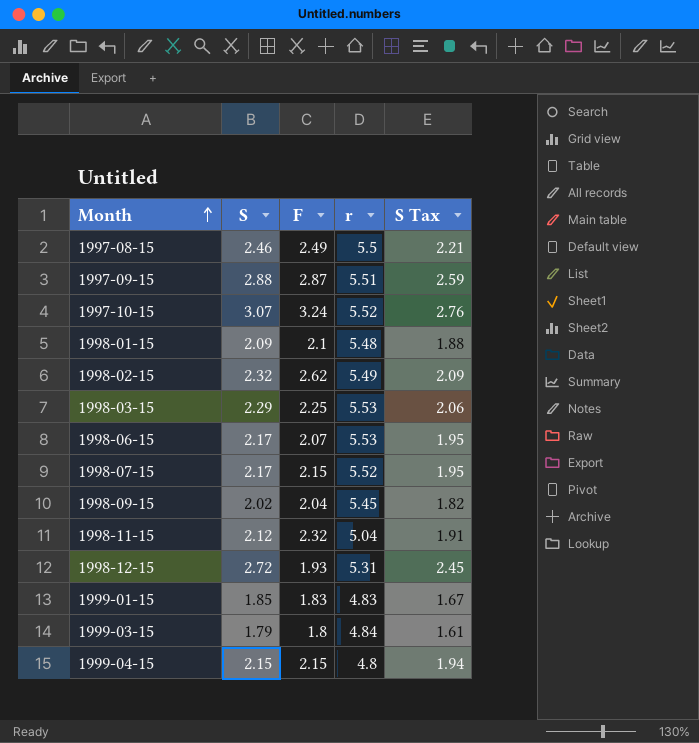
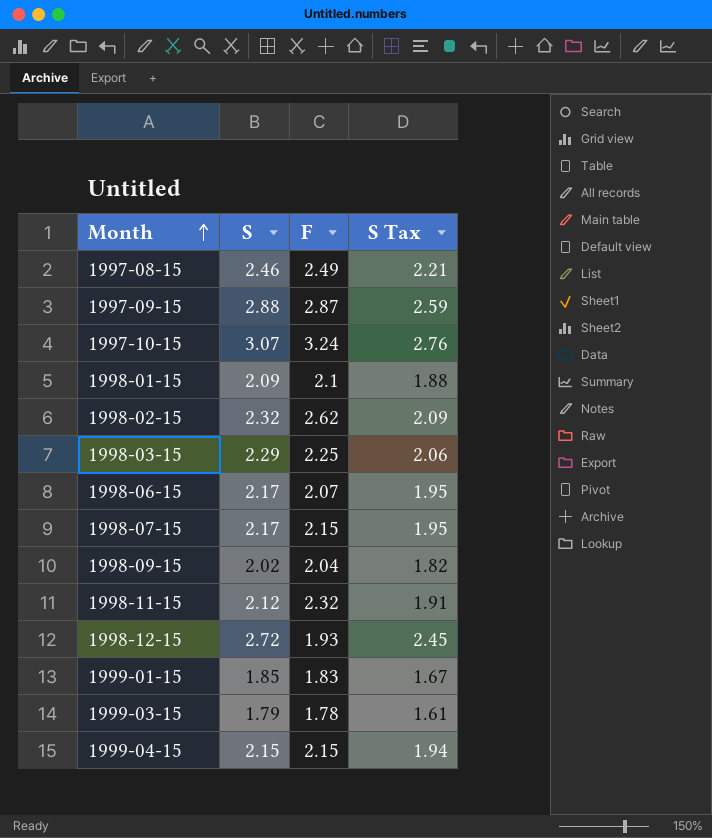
column r | position: 4 -> none
1999-03-15 | F: 1.8 -> 1.78

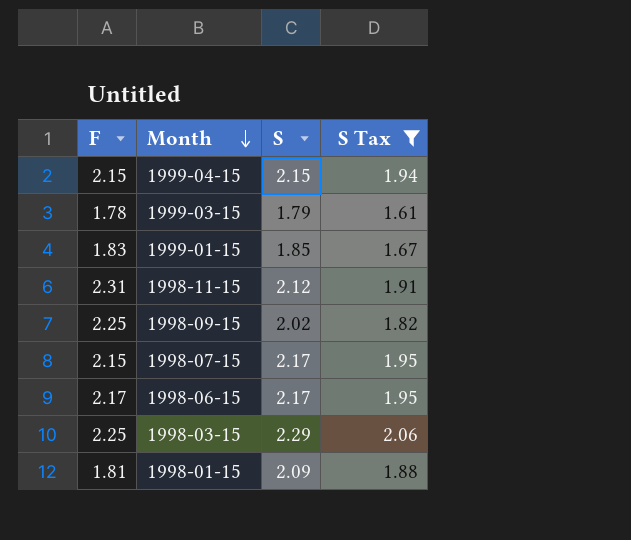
filter: none -> S Tax <= 2.06
row order: Month ascending -> Month descending
column F | position: 3 -> 1
1998-11-15 | F: 2.32 -> 2.31
1998-09-15 | F: 2.04 -> 2.25
1998-06-15 | F: 2.07 -> 2.17
1998-01-15 | F: 2.1 -> 1.81

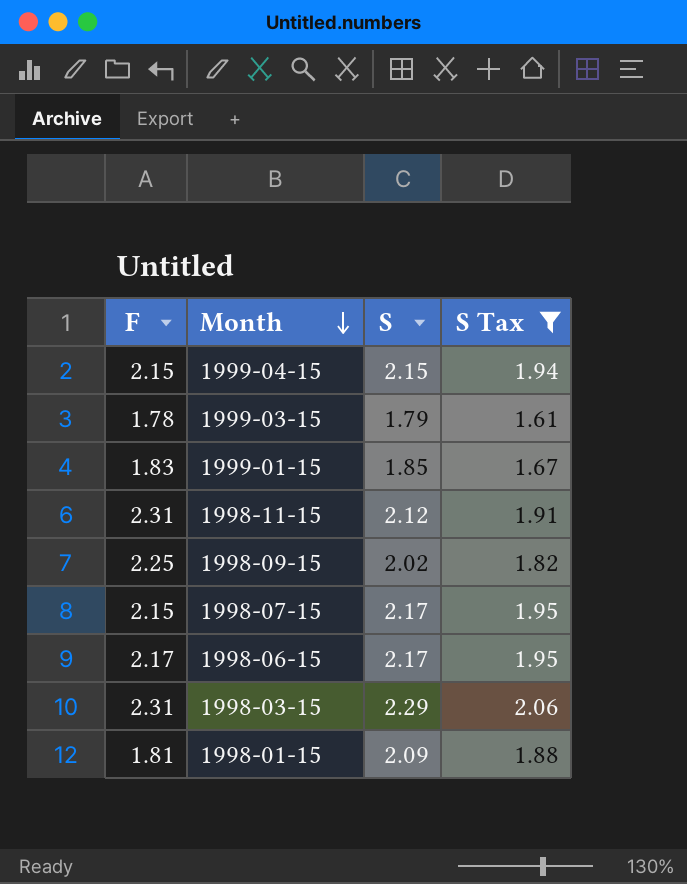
1998-03-15 | F: 2.25 -> 2.31

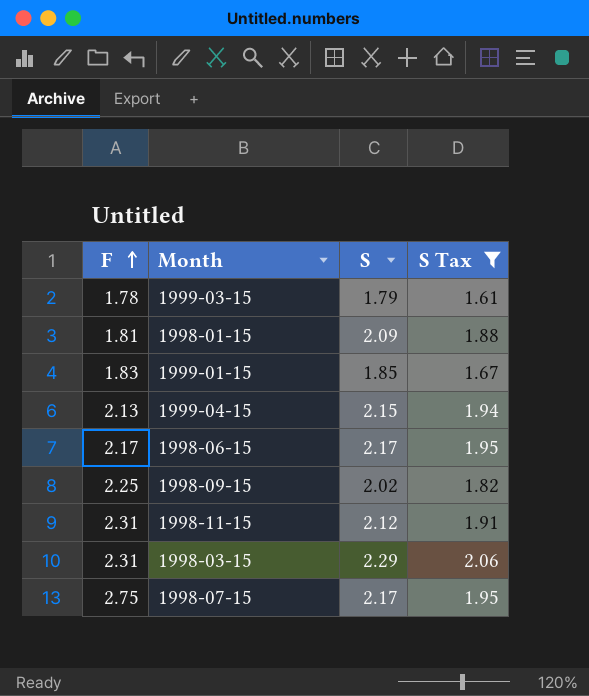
row order: Month descending -> F ascending
1999-04-15 | F: 2.15 -> 2.13
1998-07-15 | F: 2.15 -> 2.75

